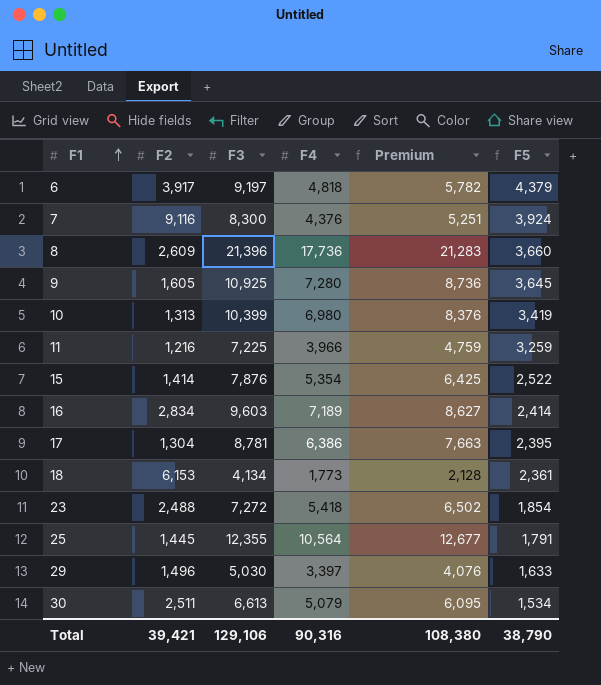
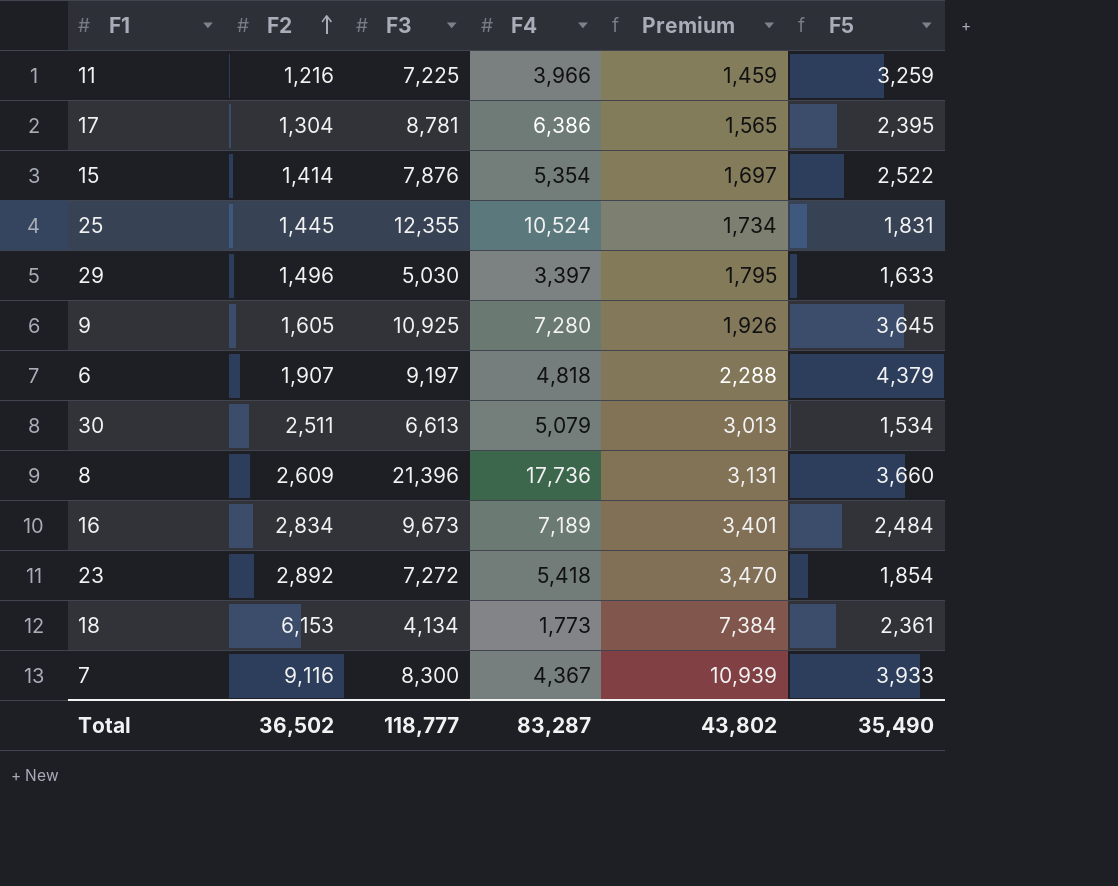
row order: F1 ascending -> F2 ascending
column Premium | formula: [F4] * 1.2 -> [F2] * 1.2
row 10: 1,313 | 10,399 | 6,980 | 8,376 | 3,419 -> none
25 | F4: 10,564 -> 10,524
25 | F5: 1,791 -> 1,831
6 | F2: 3,917 -> 1,907
16 | F3: 9,603 -> 9,673
16 | F5: 2,414 -> 2,484
23 | F2: 2,488 -> 2,892
7 | F4: 4,376 -> 4,367
7 | F5: 3,924 -> 3,933
Total | F2: 39,421 -> 36,502
Total | F3: 129,106 -> 118,777
Total | F4: 90,316 -> 83,287
Total | Premium: 108,380 -> 43,802
Total | F5: 38,790 -> 35,490

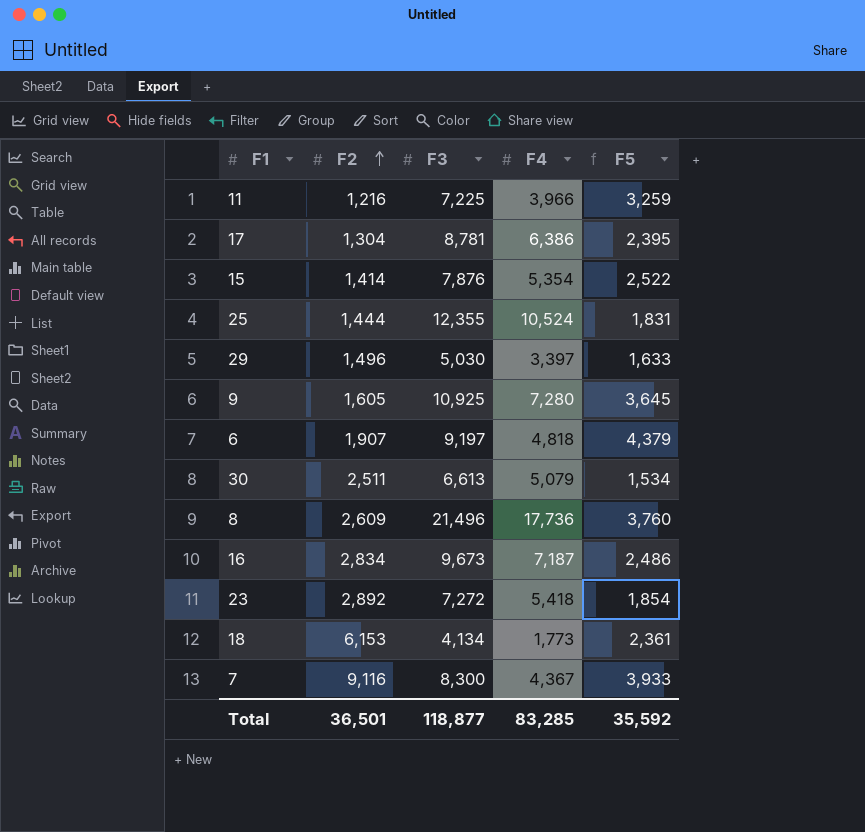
column Premium | formula: [F2] * 1.2 -> none
25 | F2: 1,445 -> 1,444
8 | F3: 21,396 -> 21,496
8 | F5: 3,660 -> 3,760
16 | F4: 7,189 -> 7,187
16 | F5: 2,484 -> 2,486
Total | F2: 36,502 -> 36,501
Total | F3: 118,777 -> 118,877
Total | F4: 83,287 -> 83,285
Total | F5: 35,490 -> 35,592

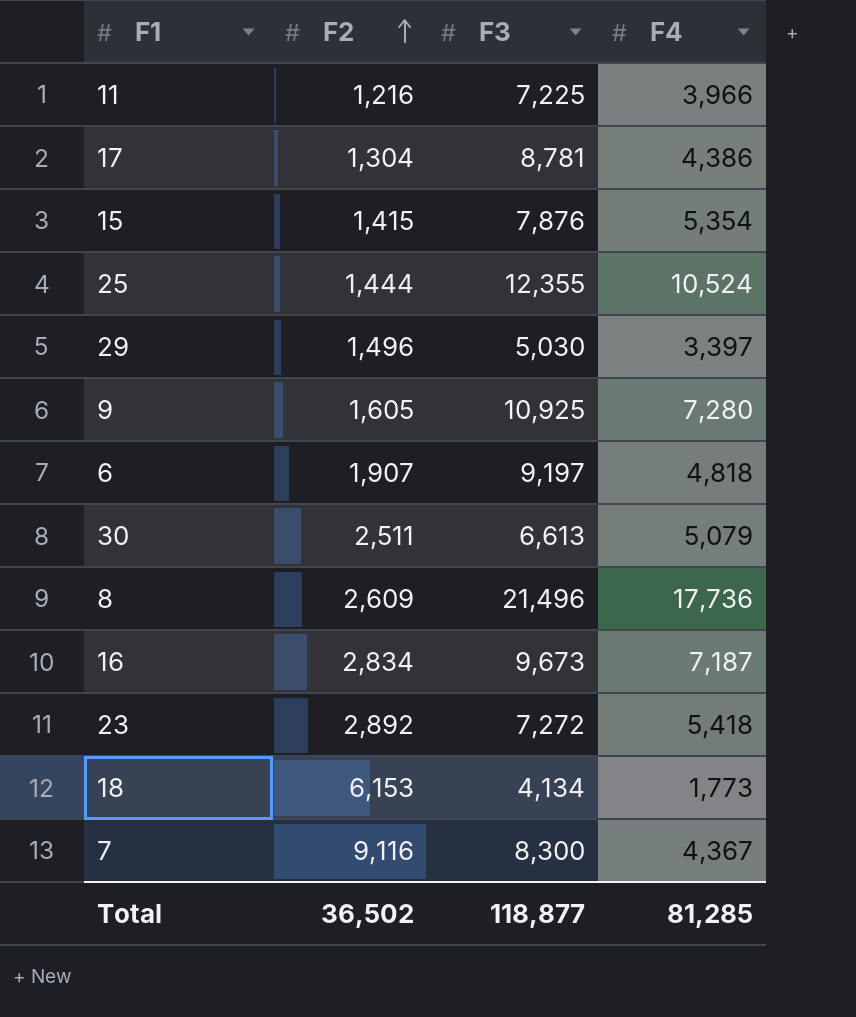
column F5 | formula: [F3] - [F4] -> none
17 | F4: 6,386 -> 4,386
15 | F2: 1,414 -> 1,415
Total | F2: 36,501 -> 36,502
Total | F4: 83,285 -> 81,285

